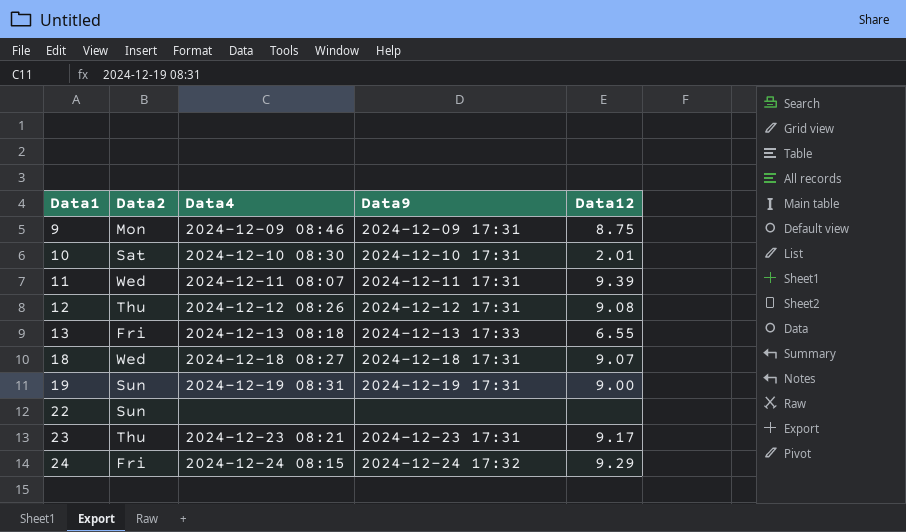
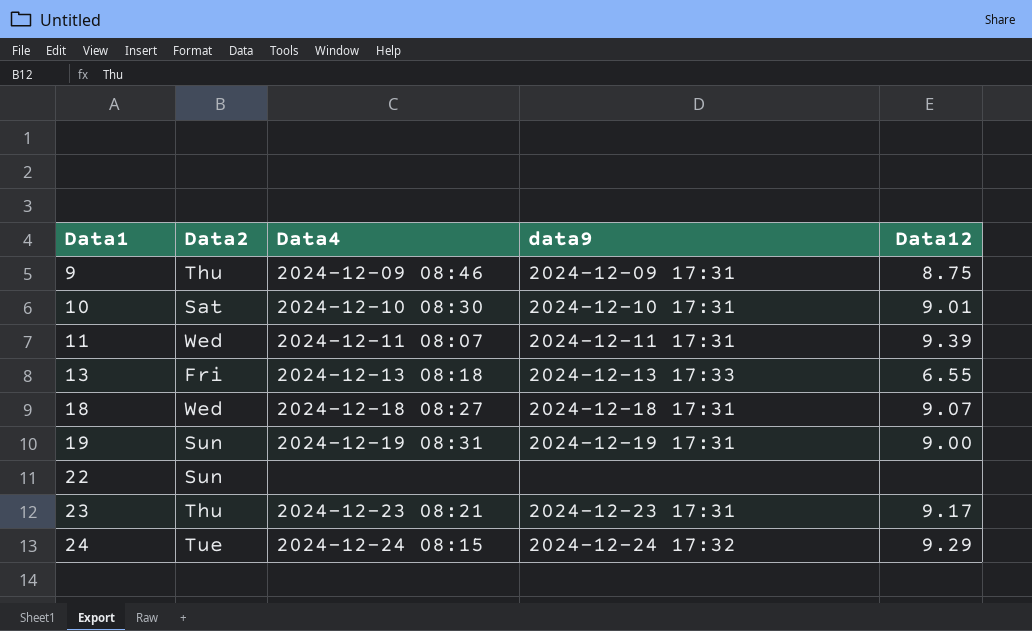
column name: Data9 -> data9
row 12: Thu | 2024-12-12 08:26 | 2024-12-12 17:31 | 9.08 -> none
9 | Data2: Mon -> Thu
10 | Data12: 2.01 -> 9.01
24 | Data2: Fri -> Tue

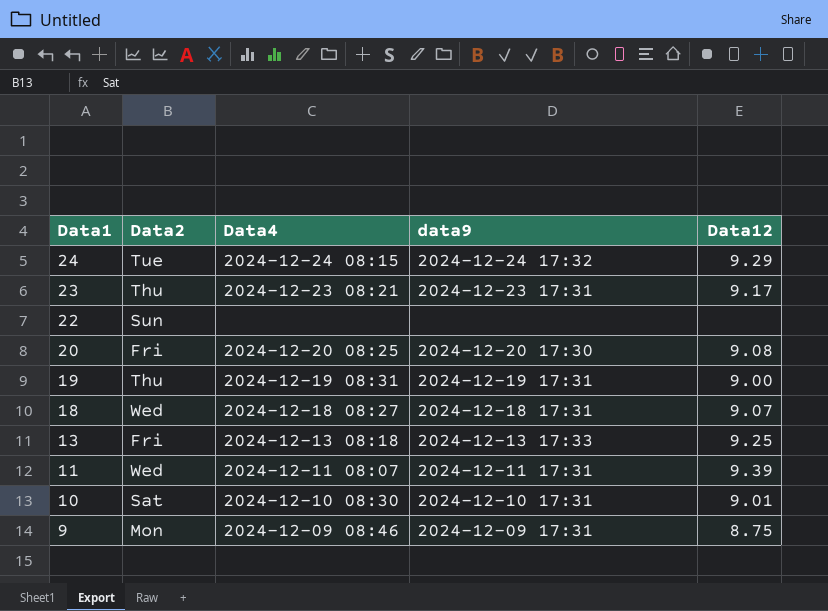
row order: Data1 ascending -> Data1 descending
row 20: none -> Fri | 2024-12-20 08:25 | 2024-12-20 17:30 | 9.08
19 | Data2: Sun -> Thu
13 | Data12: 6.55 -> 9.25
9 | Data2: Thu -> Mon

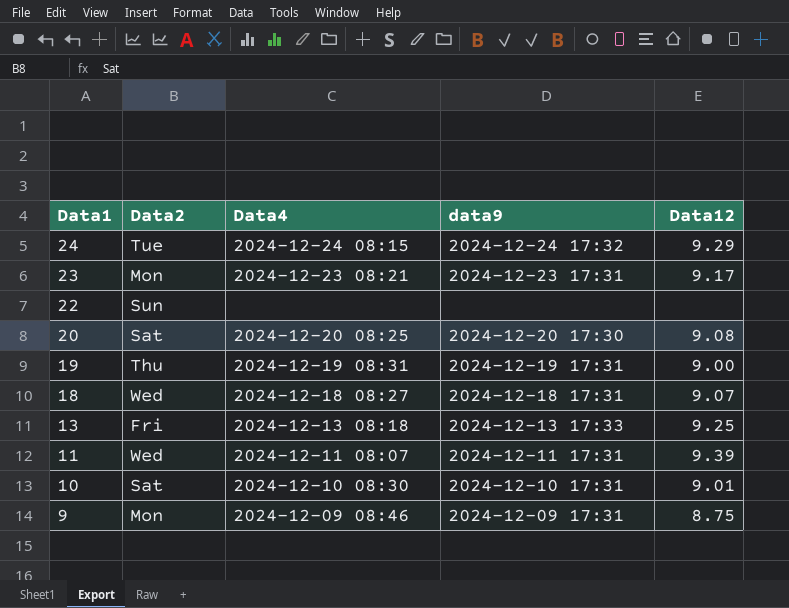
23 | Data2: Thu -> Mon
20 | Data2: Fri -> Sat

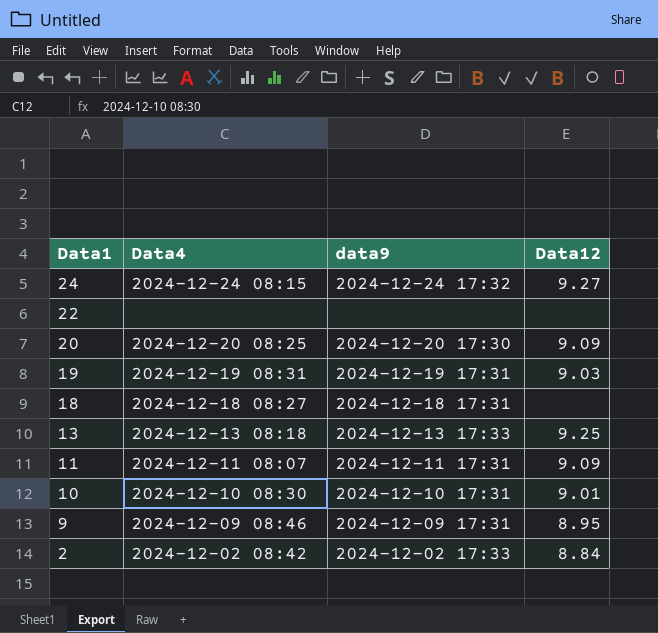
column Data2 | position: 2 -> none
row 23: Mon | 2024-12-23 08:21 | 2024-12-23 17:31 | 9.17 -> none
24 | Data12: 9.29 -> 9.27
20 | Data12: 9.08 -> 9.09
19 | Data12: 9.00 -> 9.03
18 | Data12: 9.07 -> none
11 | Data12: 9.39 -> 9.09
9 | Data12: 8.75 -> 8.95
row 2: none -> 2024-12-02 08:42 | 2024-12-02 17:33 | 8.84

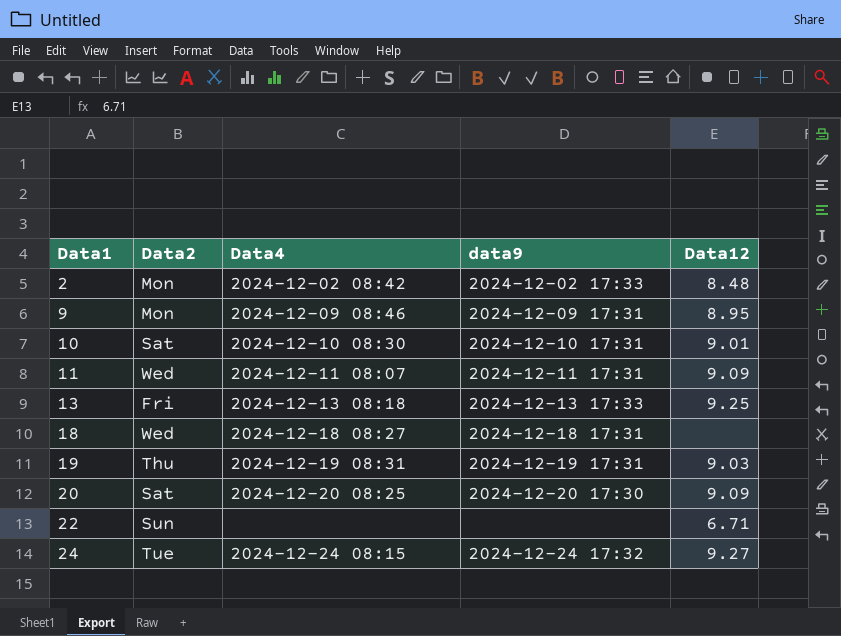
row order: Data1 descending -> Data1 ascending
column Data2 | position: none -> 2
2 | Data12: 8.84 -> 8.48
22 | Data12: none -> 6.71

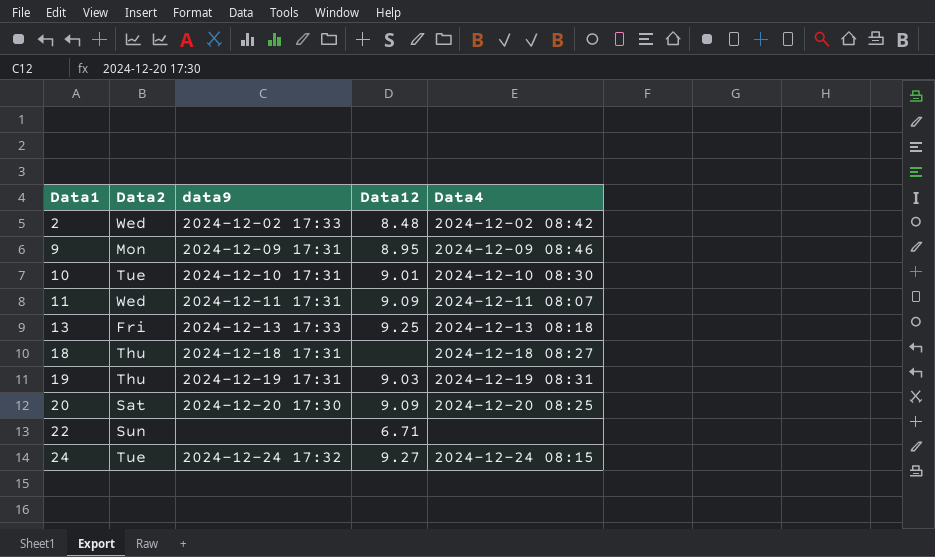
column Data4 | position: 3 -> 5
2 | Data2: Mon -> Wed
10 | Data2: Sat -> Tue
18 | Data2: Wed -> Thu

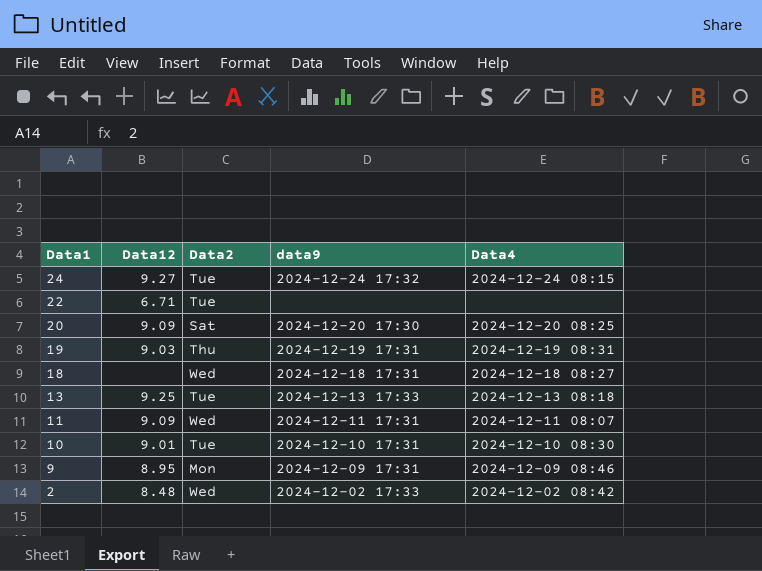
row order: Data1 ascending -> Data1 descending
column Data12 | position: 4 -> 2
22 | Data2: Sun -> Tue
18 | Data2: Thu -> Wed
13 | Data2: Fri -> Tue

